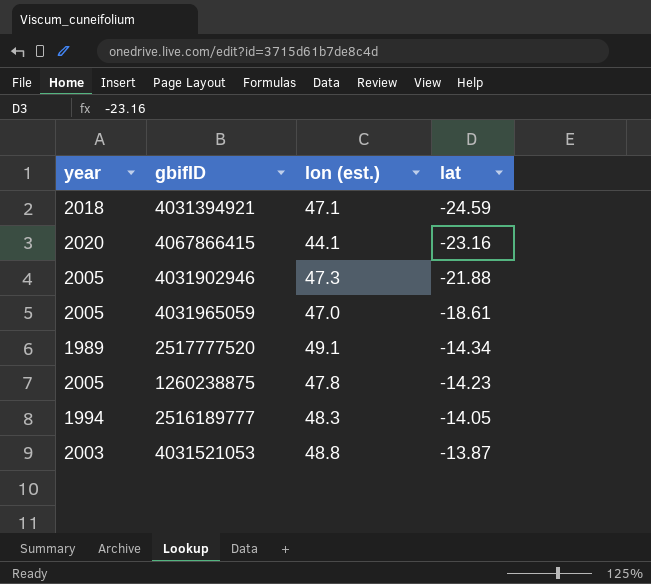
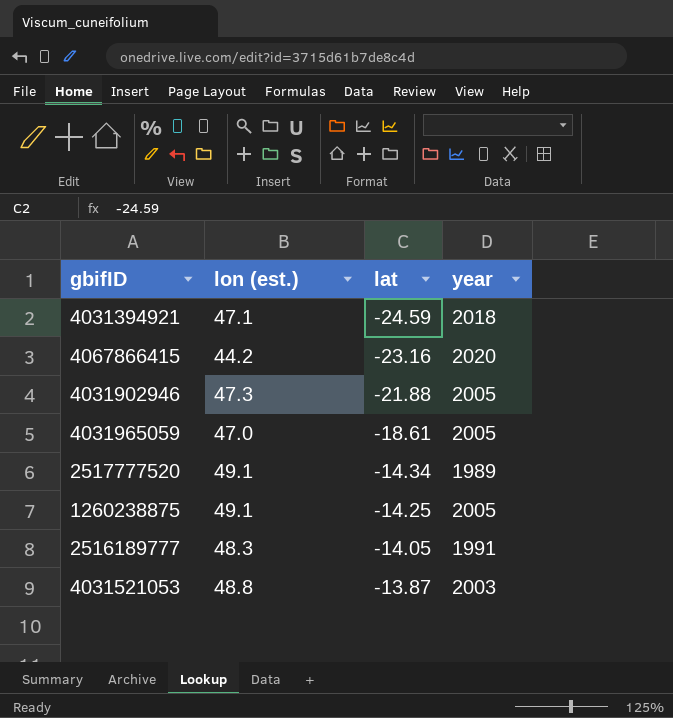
column year | position: 1 -> 4
4067866415 | lon (est.): 44.1 -> 44.2
1260238875 | lon (est.): 47.8 -> 49.1
1260238875 | lat: -14.23 -> -14.25
2516189777 | year: 1994 -> 1991

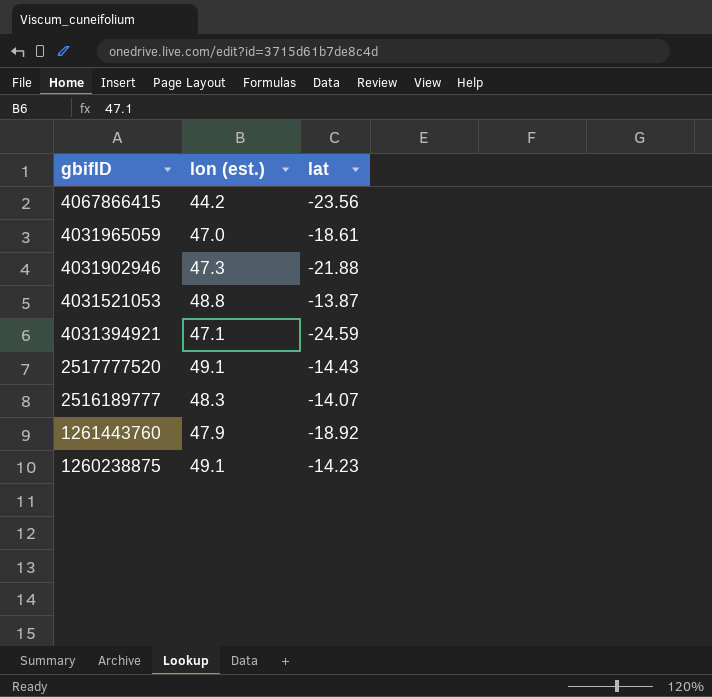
row order: lat ascending -> gbifID descending
column year | position: 4 -> none
4067866415 | lat: -23.16 -> -23.56
2517777520 | lat: -14.34 -> -14.43
2516189777 | lat: -14.05 -> -14.07
row 1261443760: none -> 47.9 | -18.92
1260238875 | lat: -14.25 -> -14.23

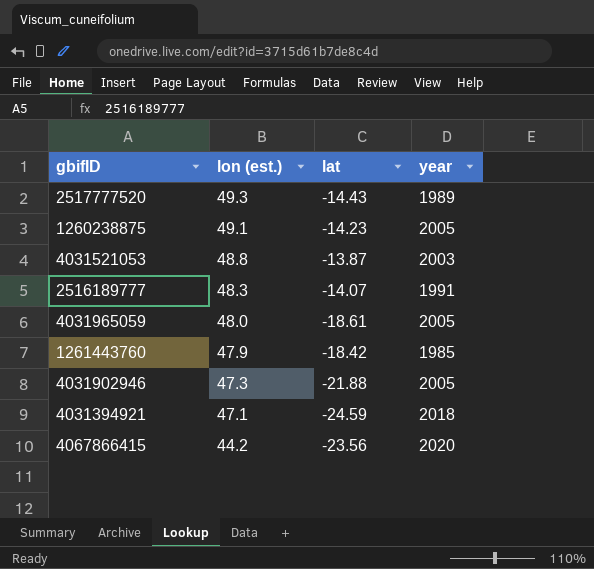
row order: gbifID descending -> lon (est.) descending
column year | position: none -> 4
2517777520 | lon (est.): 49.1 -> 49.3
4031965059 | lon (est.): 47.0 -> 48.0
1261443760 | lat: -18.92 -> -18.42

